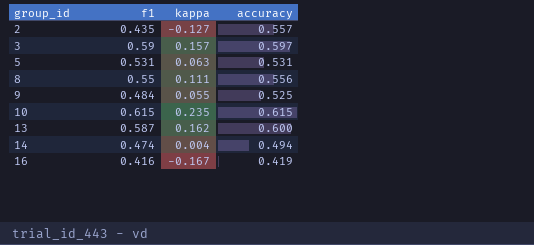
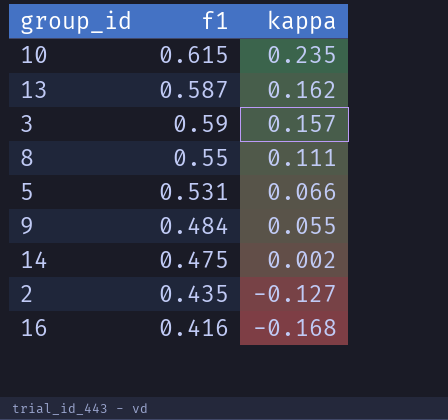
row order: group_id ascending -> kappa descending
column accuracy | position: 4 -> none
5 | kappa: 0.063 -> 0.066
14 | f1: 0.474 -> 0.475
14 | kappa: 0.004 -> 0.002
16 | kappa: -0.167 -> -0.168

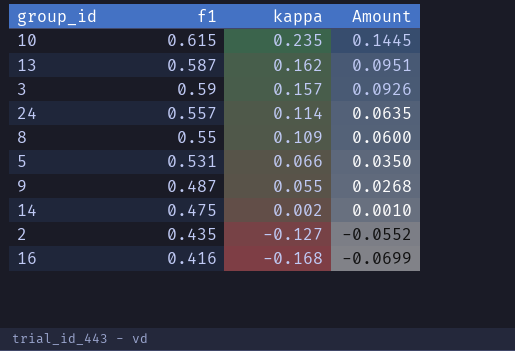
column Amount | formula: none -> [f1] * [kappa]
row 24: none -> 0.557 | 0.114 | 0.0635
8 | kappa: 0.111 -> 0.109
9 | f1: 0.484 -> 0.487

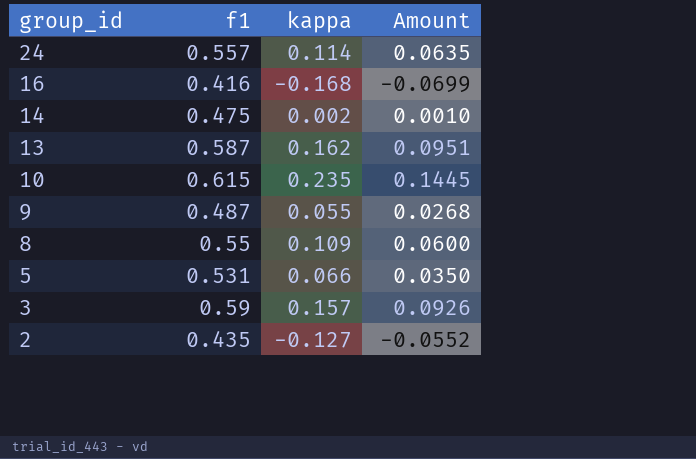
row order: kappa descending -> group_id descending

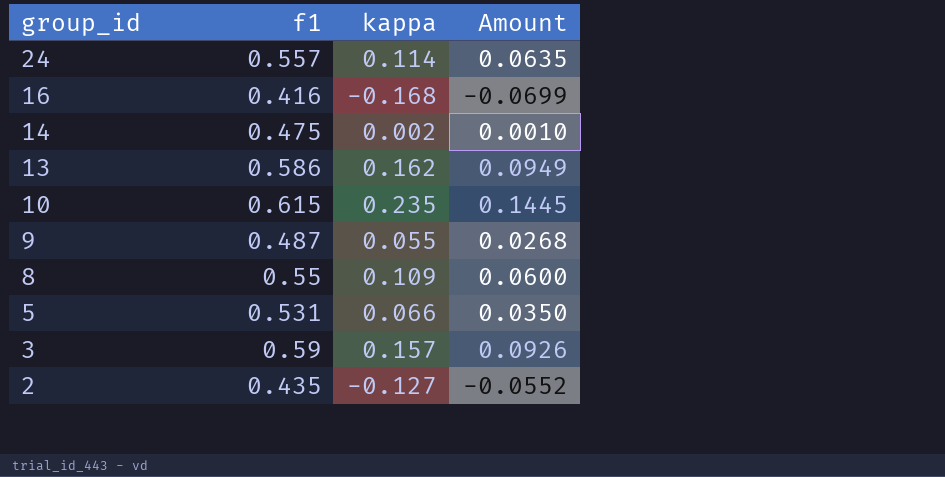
13 | f1: 0.587 -> 0.586
13 | Amount: 0.0951 -> 0.0949

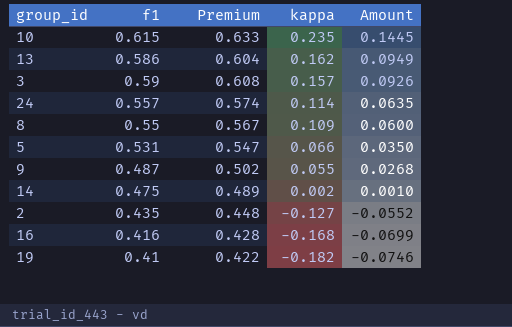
row order: group_id descending -> kappa descending
column Premium | formula: none -> [f1] * 1.03
row 19: none -> 0.41 | 0.422 | -0.182 | -0.0746

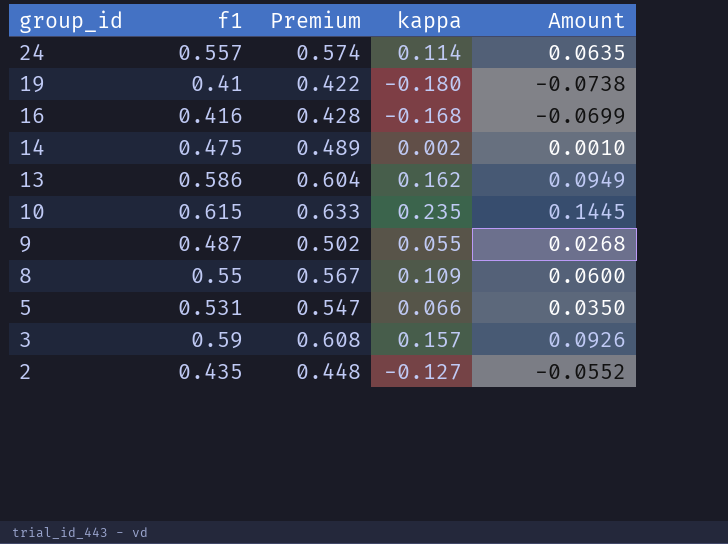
row order: kappa descending -> group_id descending
19 | kappa: -0.182 -> -0.180
19 | Amount: -0.0746 -> -0.0738

